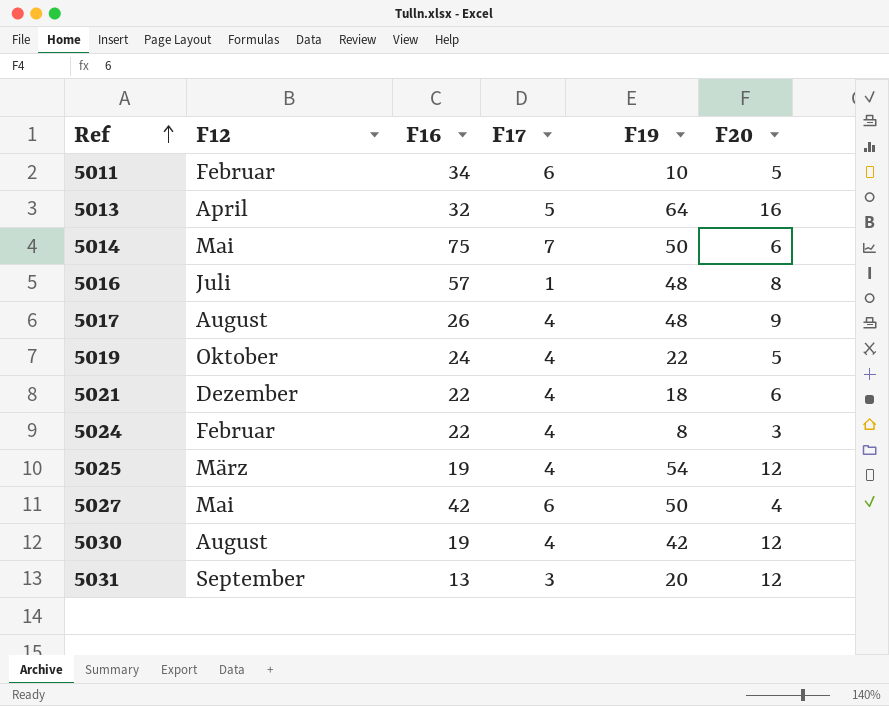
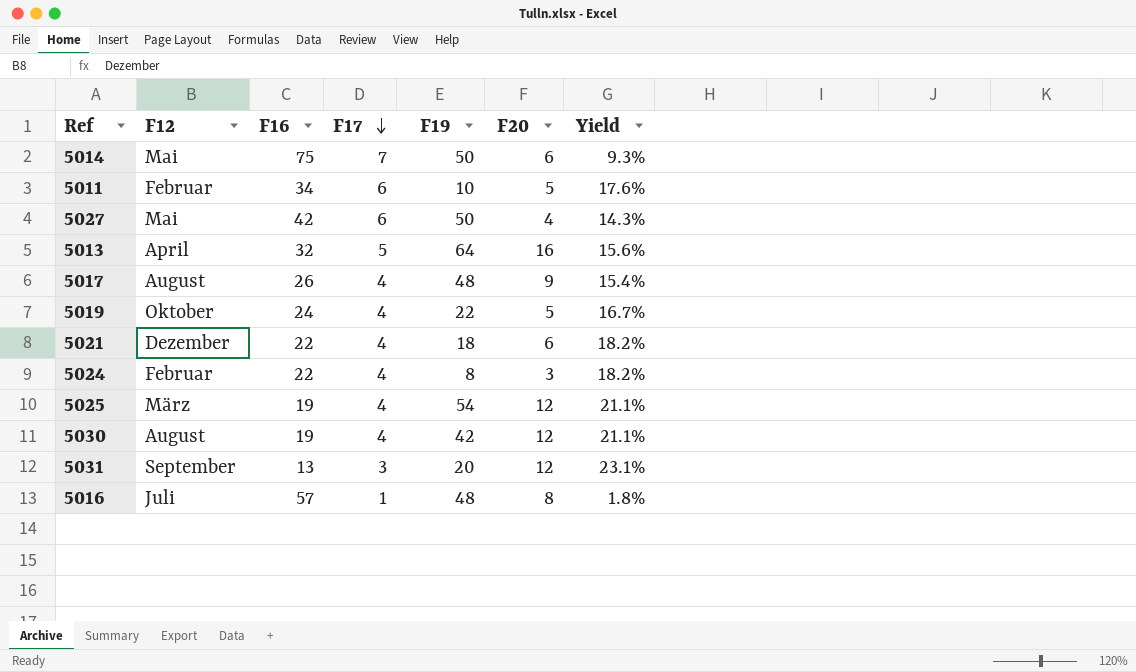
row order: Ref ascending -> F17 descending
column Yield | formula: none -> [F17] / [F16]

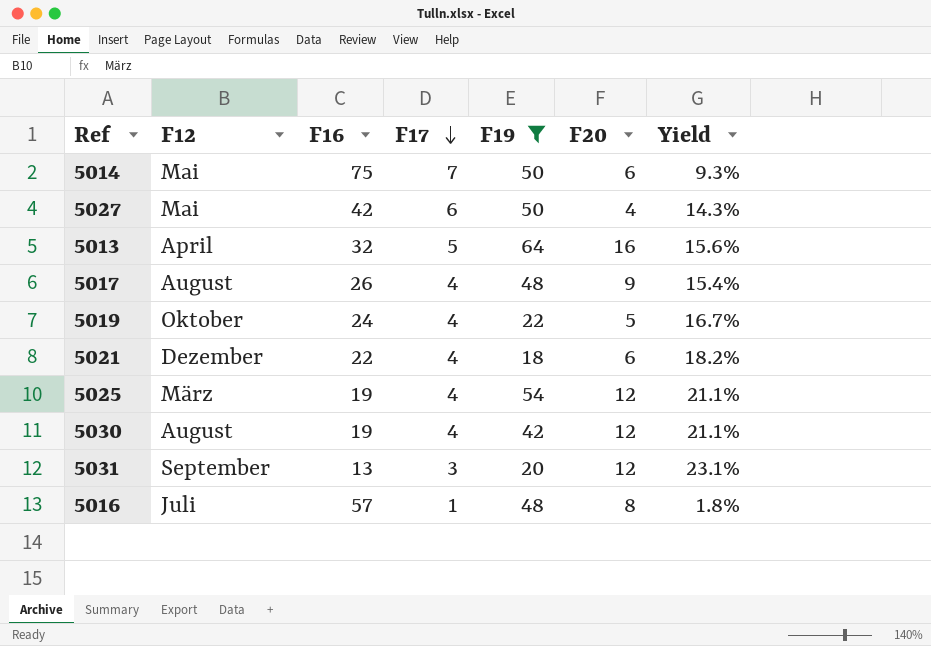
filter: none -> F19 >= 18

